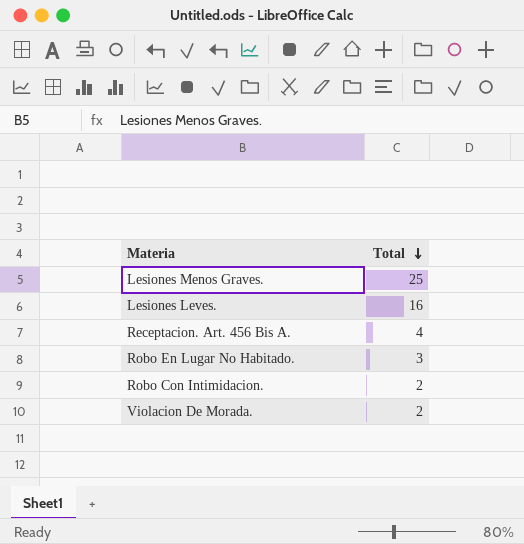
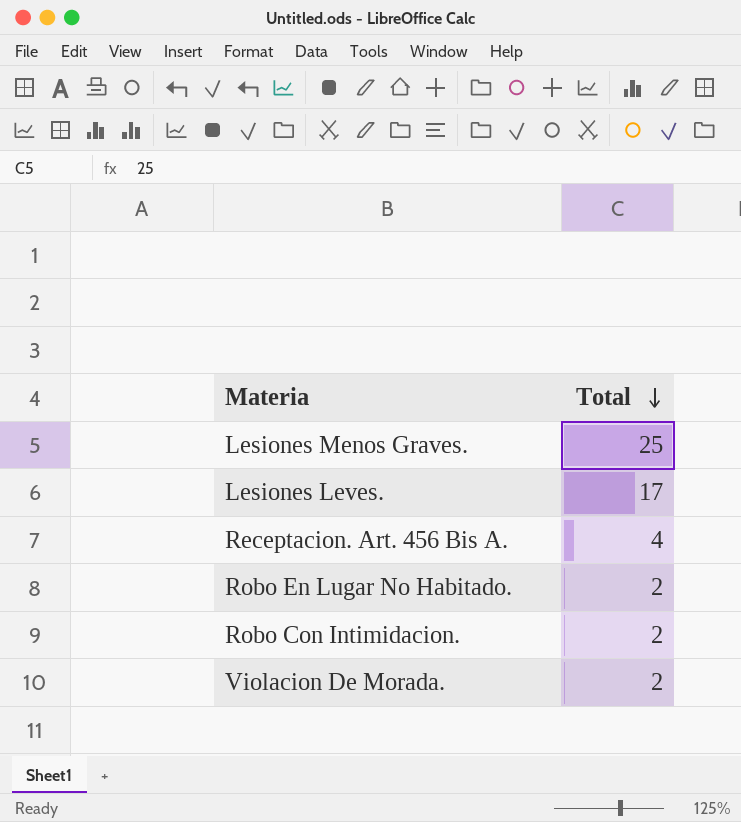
Lesiones Leves. | Total: 16 -> 17
Robo En Lugar No Habitado. | Total: 3 -> 2

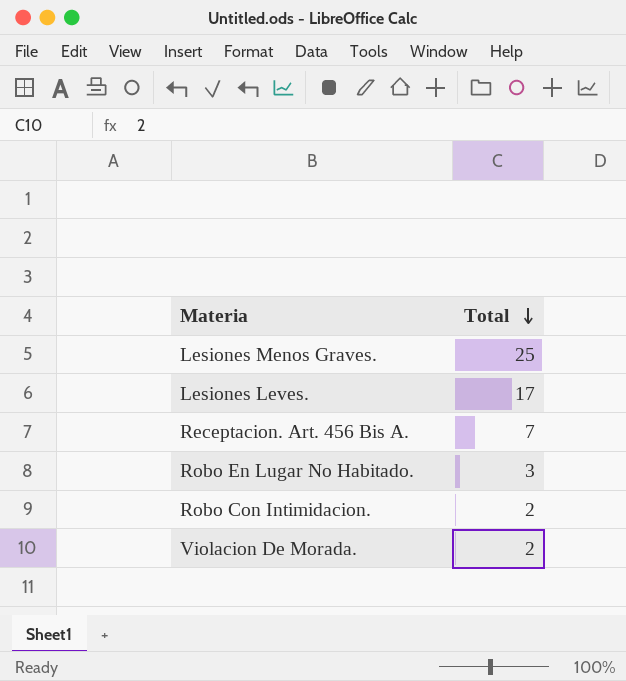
Receptacion. Art. 456 Bis A. | Total: 4 -> 7
Robo En Lugar No Habitado. | Total: 2 -> 3

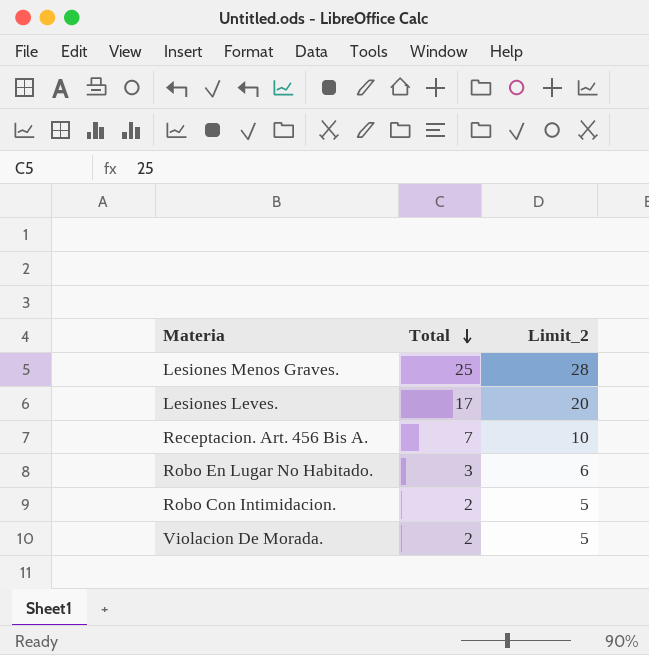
column Limit_2 | formula: none -> [Total] + 3

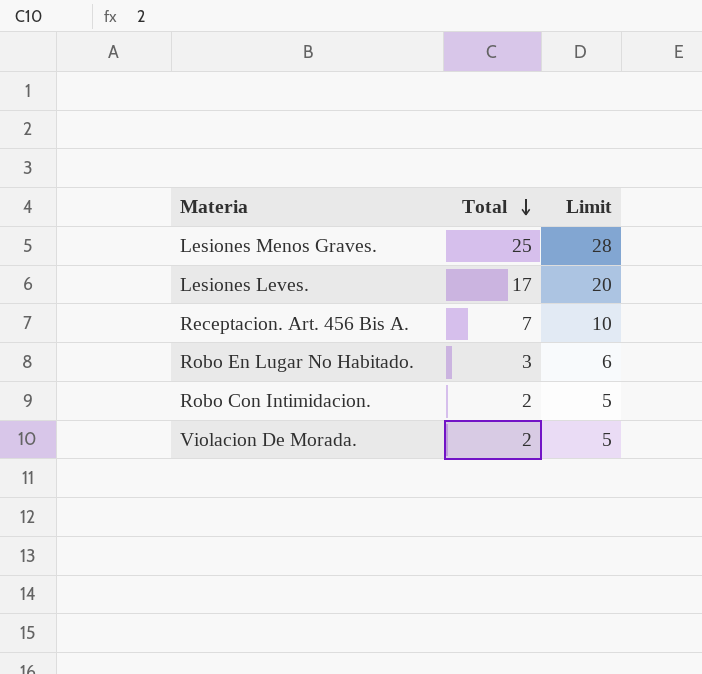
column name: Limit_2 -> Limit

